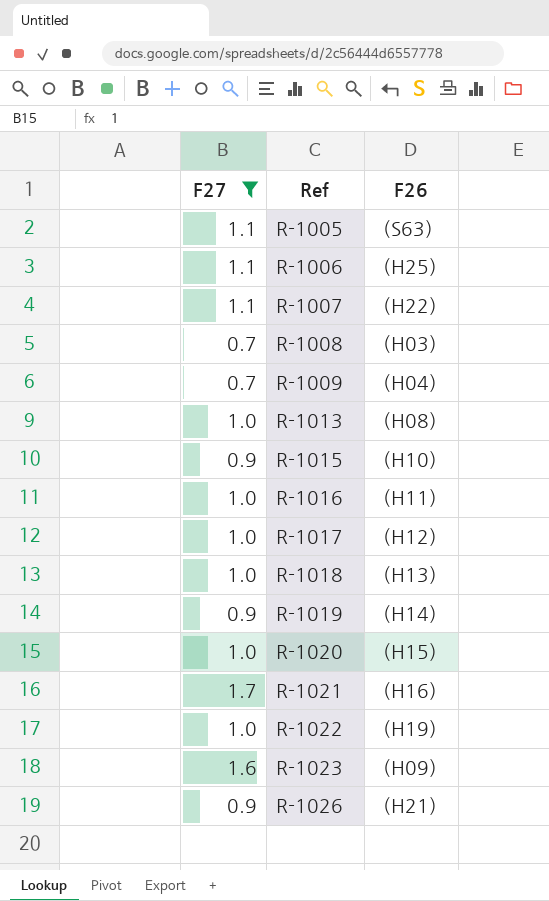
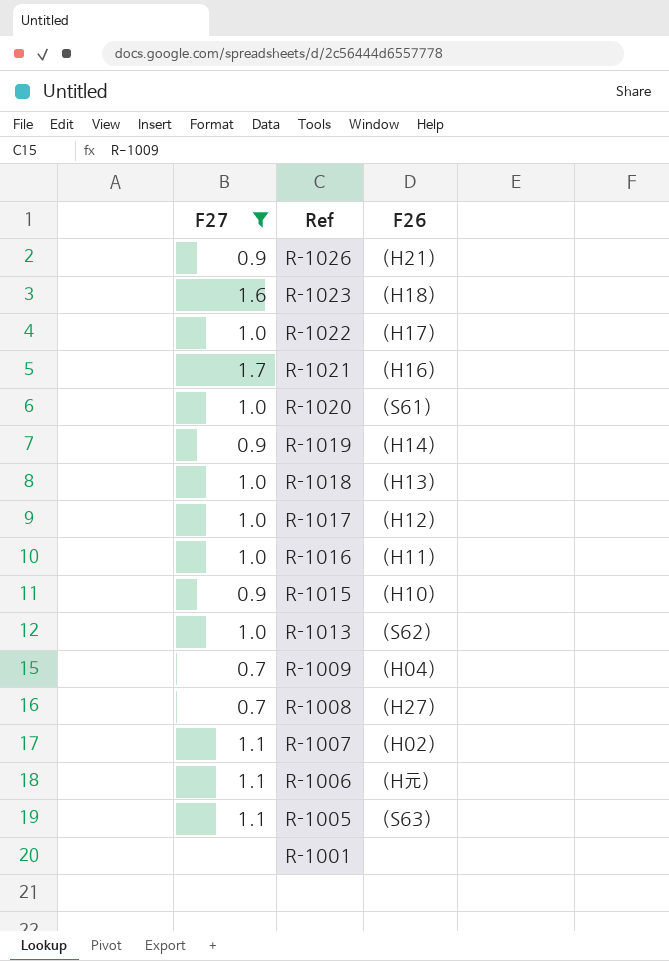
row order: Ref ascending -> Ref descending
R-1023 | F26: （H09） -> （H18）
R-1022 | F26: （H19） -> （H17）
R-1020 | F26: （H15） -> （S61）
R-1013 | F26: （H08） -> （S62）
R-1008 | F26: （H03） -> （H27）
R-1007 | F26: （H22） -> （H02）
R-1006 | F26: （H25） -> （H元）
row R-1001: none -> none | none

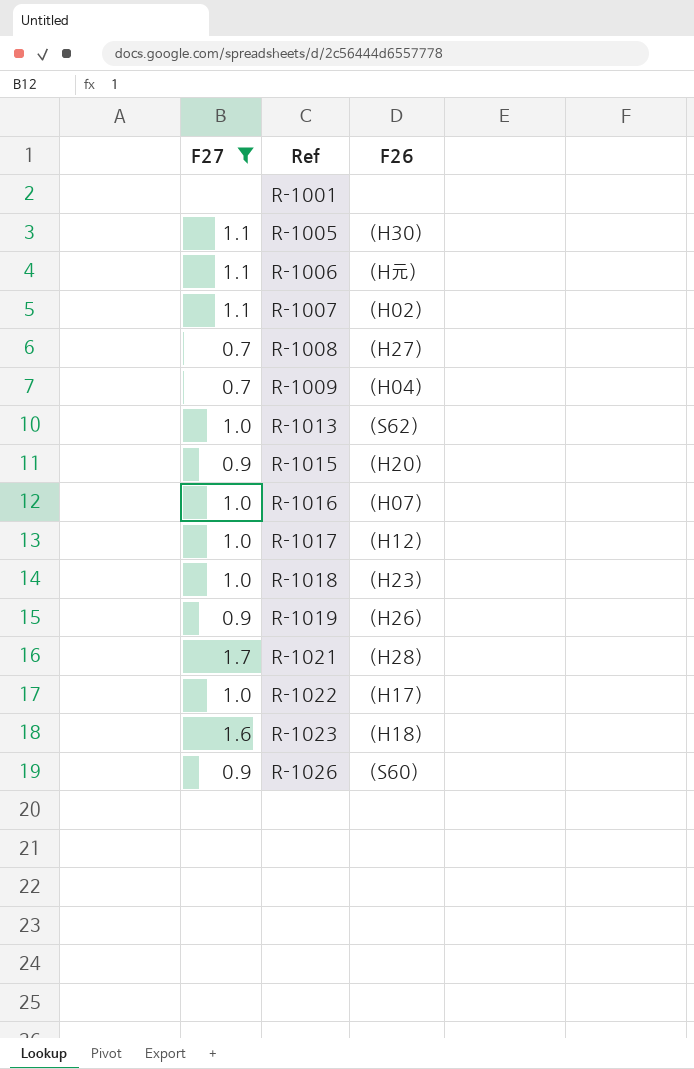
row order: Ref descending -> Ref ascending
row R-1020: 1.0 | （S61） -> none
R-1005 | F26: （S63） -> （H30）
R-1015 | F26: （H10） -> （H20）
R-1016 | F26: （H11） -> （H07）
R-1018 | F26: （H13） -> （H23）
R-1019 | F26: （H14） -> （H26）
R-1021 | F26: （H16） -> （H28）
R-1026 | F26: （H21） -> （S60）

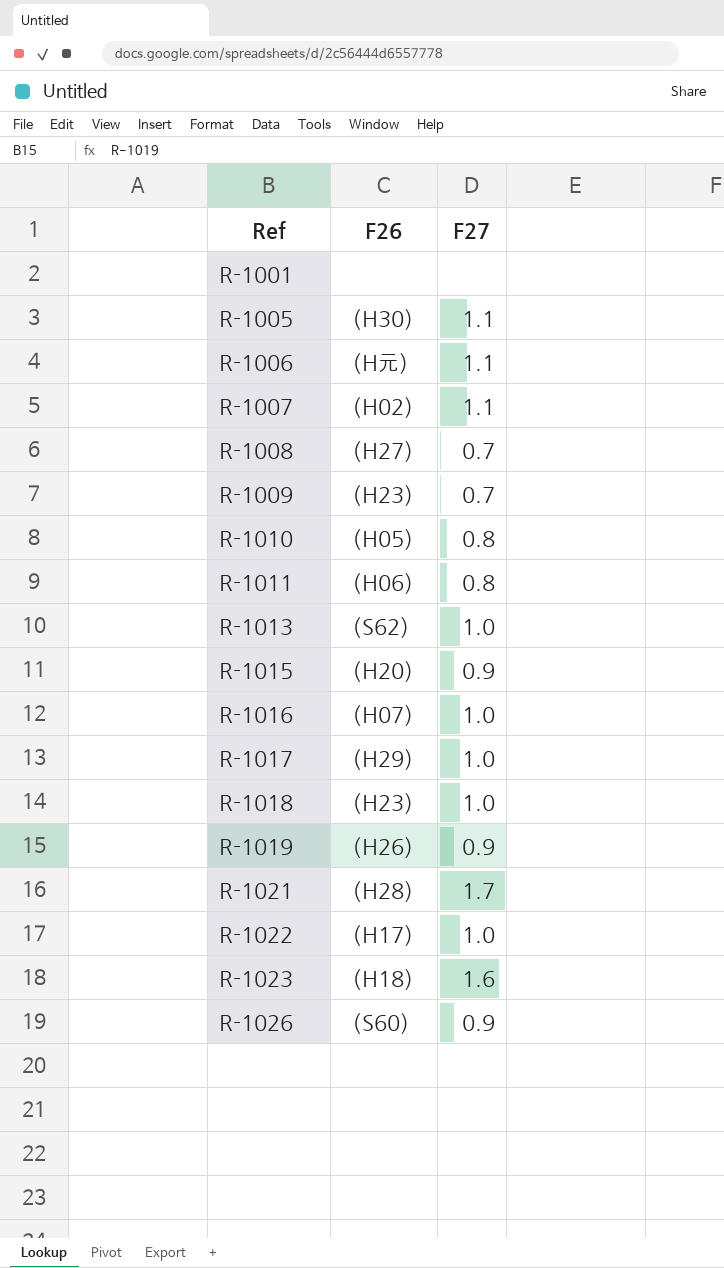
filter: F27 != 0.8 -> none
column F27 | position: 1 -> 3
R-1009 | F26: （H04） -> （H23）
R-1017 | F26: （H12） -> （H29）

